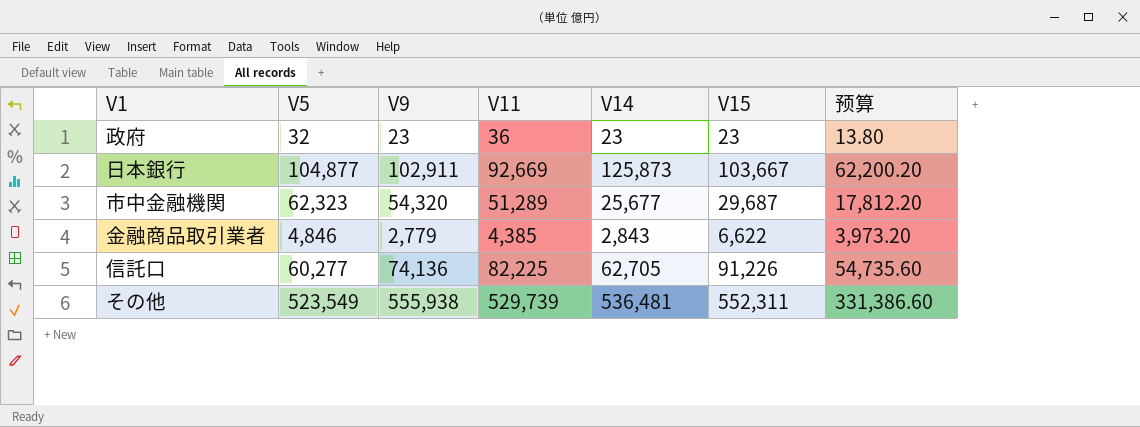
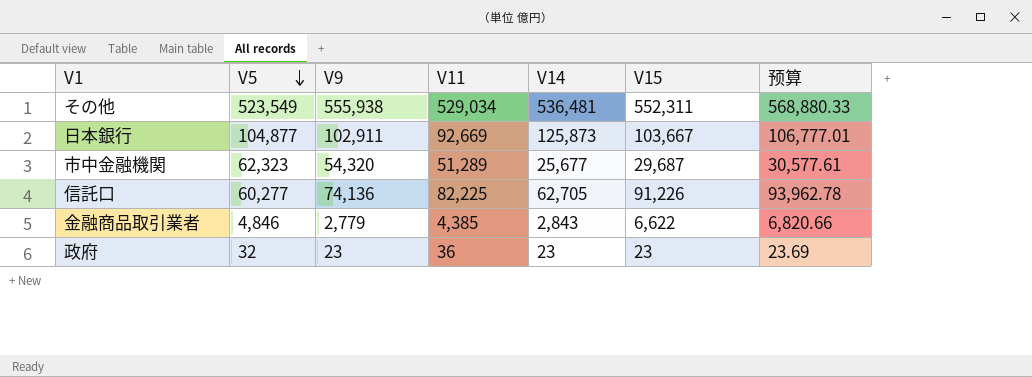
row order: none -> V5 descending
column 预算 | formula: [V15] * 0.6 -> [V15] * 1.03
その他 | V11: 529,739 -> 529,034

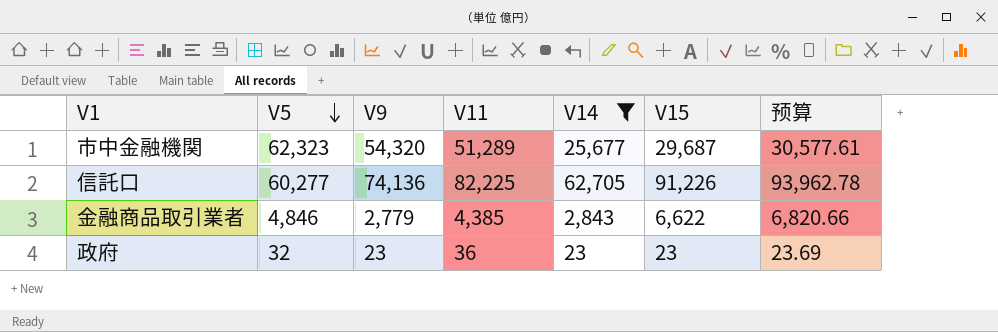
filter: none -> V14 <= 62,705

